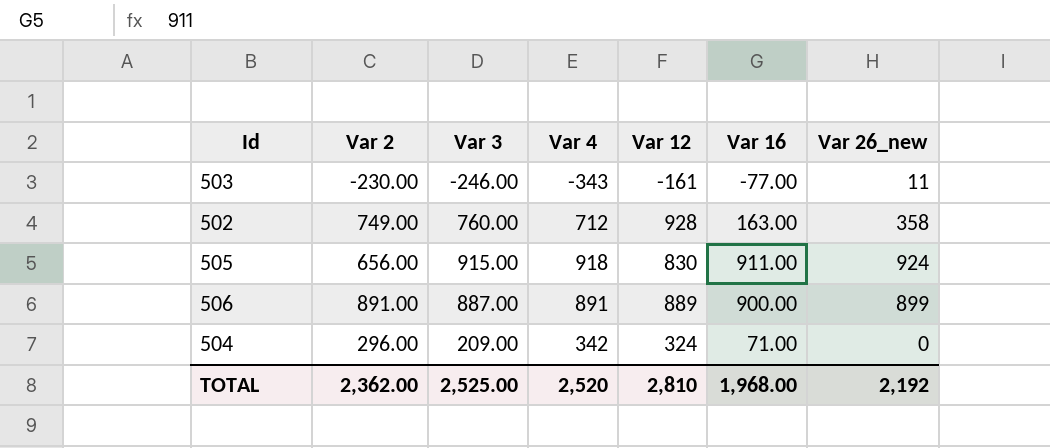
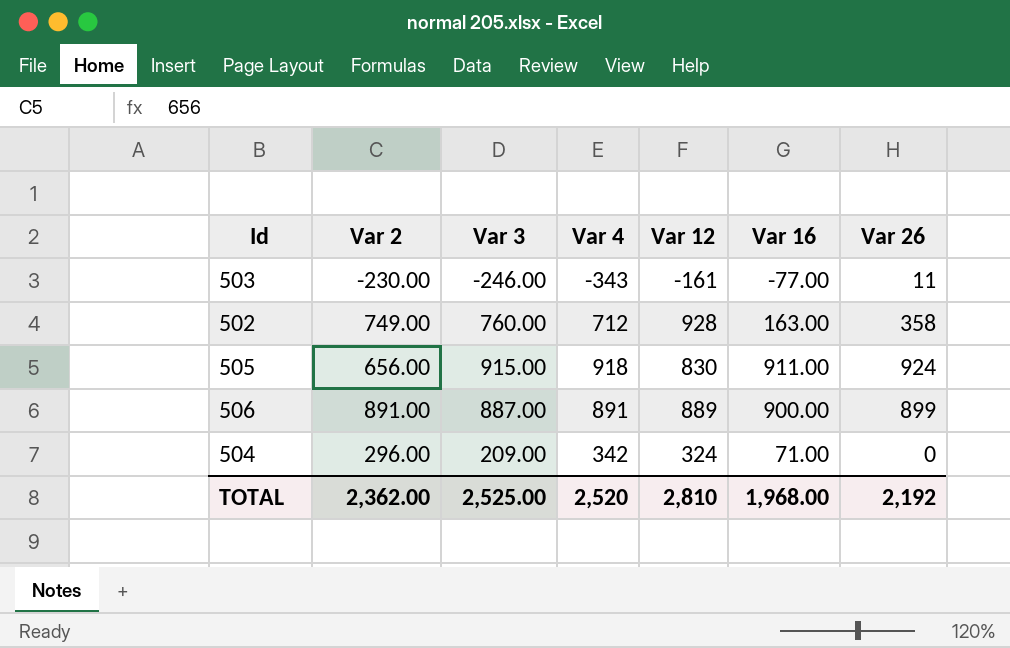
column name: Var 26_new -> Var 26

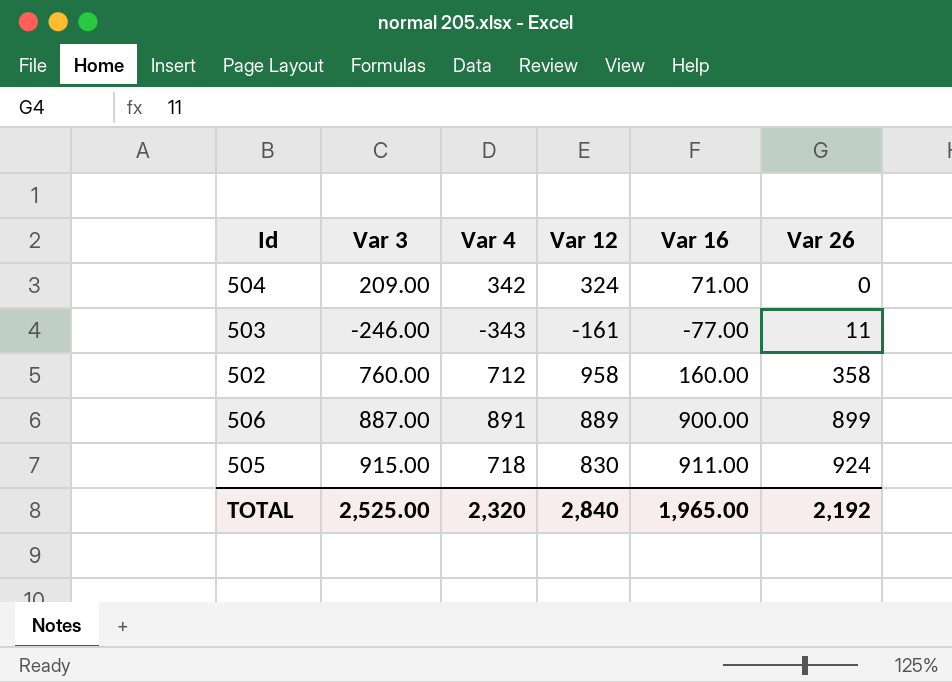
row order: none -> Var 26 ascending
column Var 2 | position: 2 -> none
502 | Var 12: 928 -> 958
502 | Var 16: 163.00 -> 160.00
505 | Var 4: 918 -> 718
TOTAL | Var 4: 2,520 -> 2,320
TOTAL | Var 12: 2,810 -> 2,840
TOTAL | Var 16: 1,968.00 -> 1,965.00

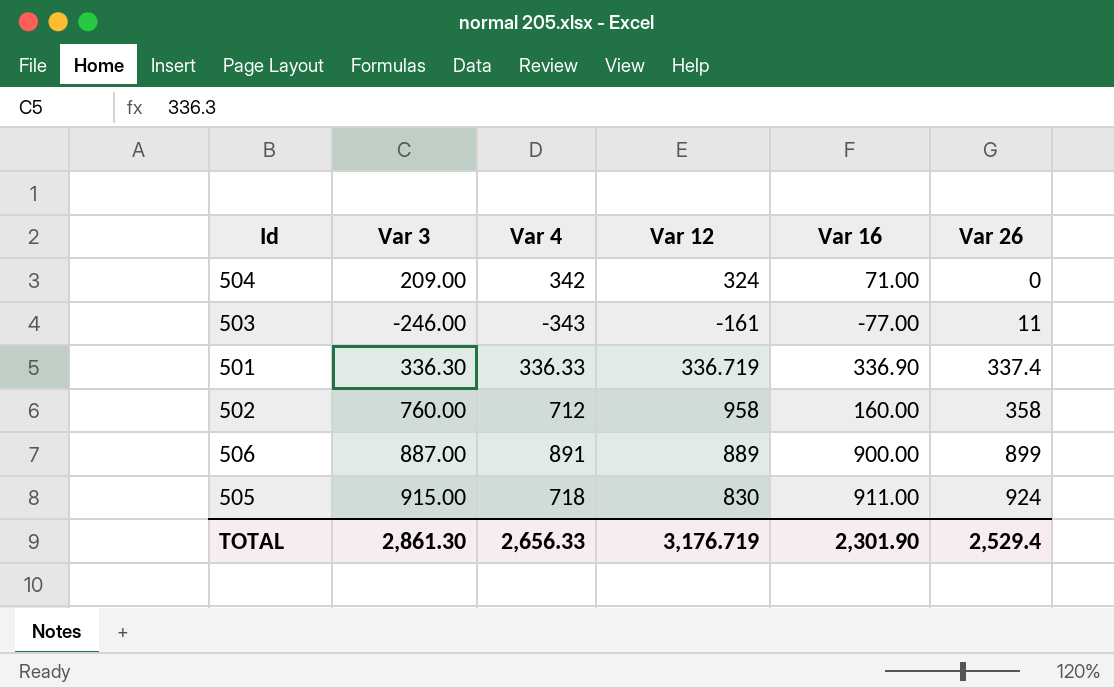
row 501: none -> 336.30 | 336.33 | 336.719 | 336.90 | 337.4
TOTAL | Var 3: 2,525.00 -> 2,861.30
TOTAL | Var 4: 2,320 -> 2,656.33
TOTAL | Var 12: 2,840 -> 3,176.719
TOTAL | Var 16: 1,965.00 -> 2,301.90
TOTAL | Var 26: 2,192 -> 2,529.4

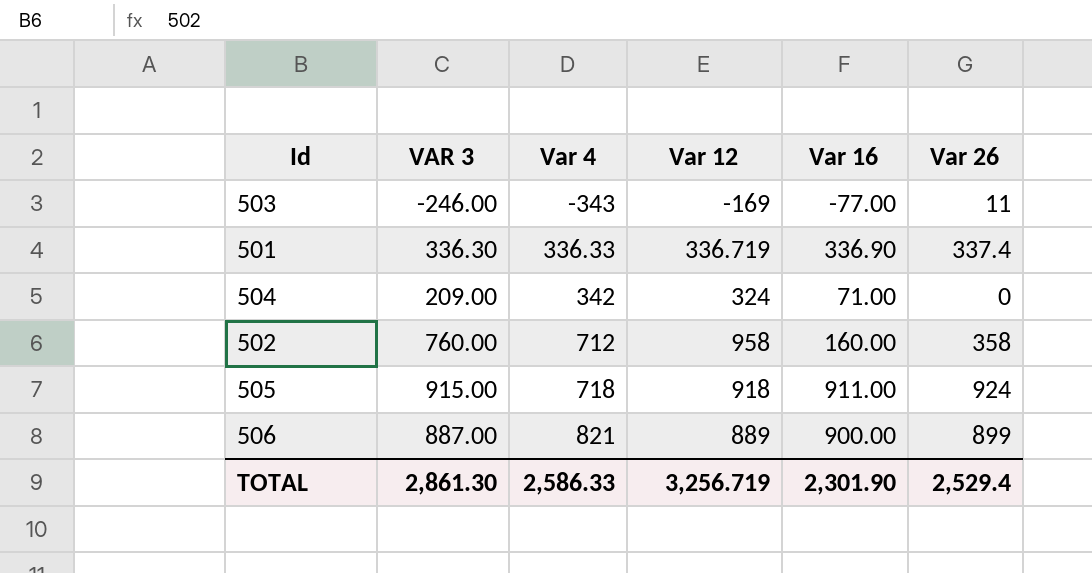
row order: Var 26 ascending -> Var 4 ascending
column name: Var 3 -> VAR 3
503 | Var 12: -161 -> -169
505 | Var 12: 830 -> 918
506 | Var 4: 891 -> 821
TOTAL | Var 4: 2,656.33 -> 2,586.33
TOTAL | Var 12: 3,176.719 -> 3,256.719

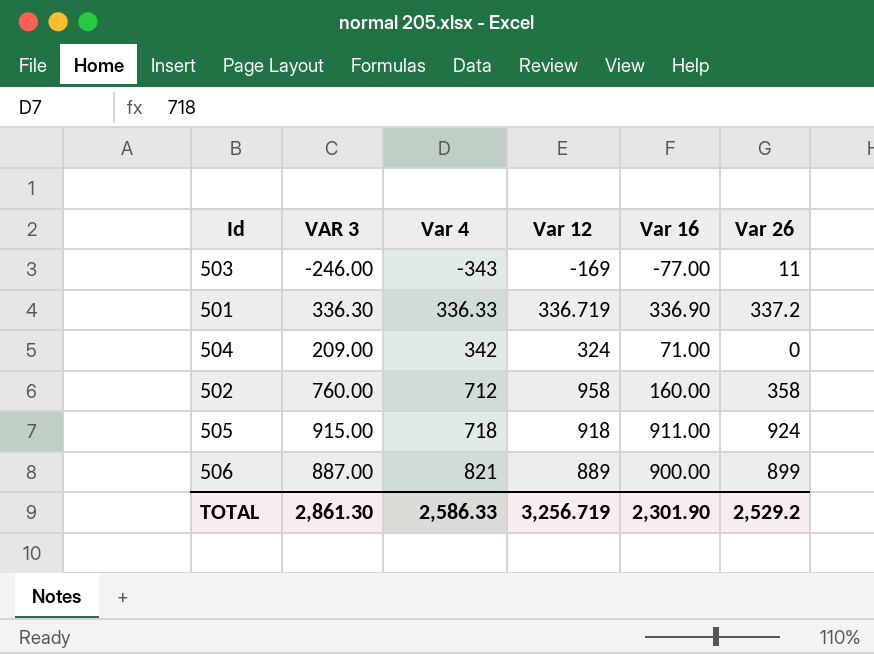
501 | Var 26: 337.4 -> 337.2
TOTAL | Var 26: 2,529.4 -> 2,529.2

